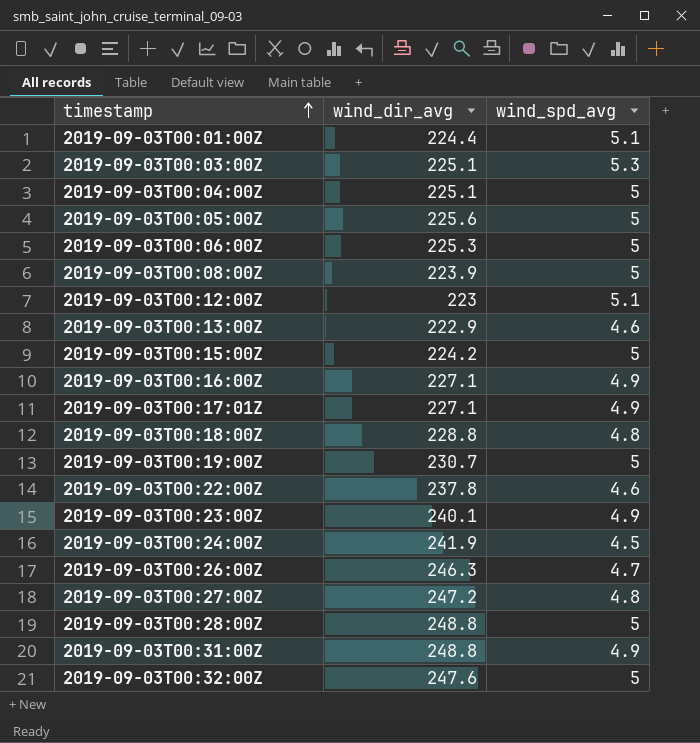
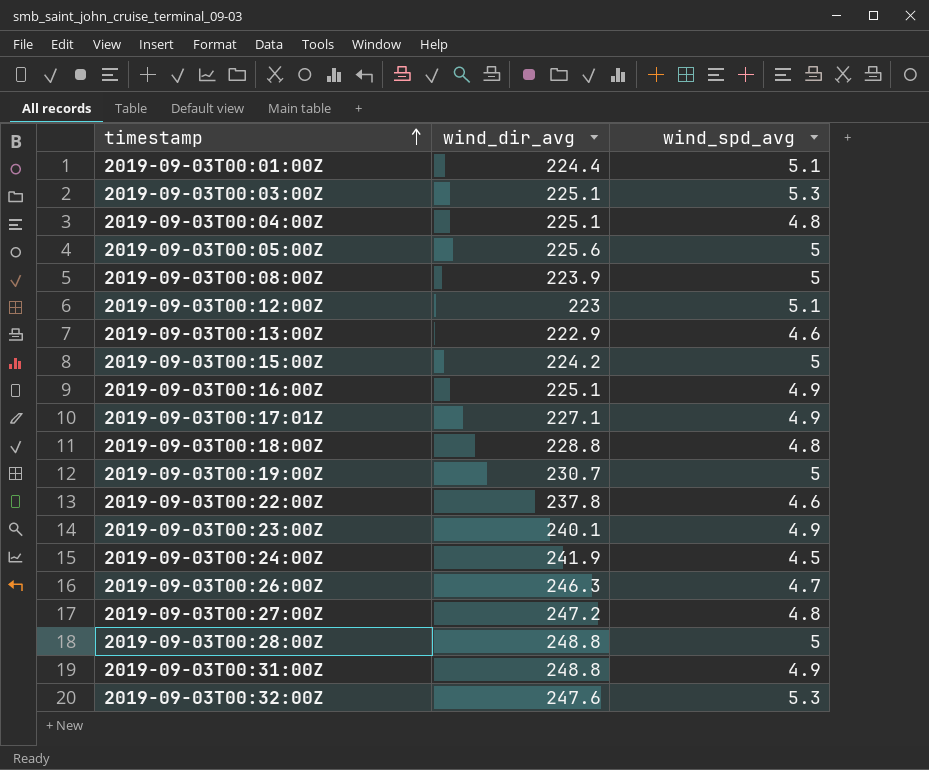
row 2019-09-03T00:06:00Z: 225.3 | 5 -> none
2019-09-03T00:04:00Z | wind_spd_avg: 5 -> 4.8
2019-09-03T00:16:00Z | wind_dir_avg: 227.1 -> 225.1
2019-09-03T00:32:00Z | wind_spd_avg: 5 -> 5.3

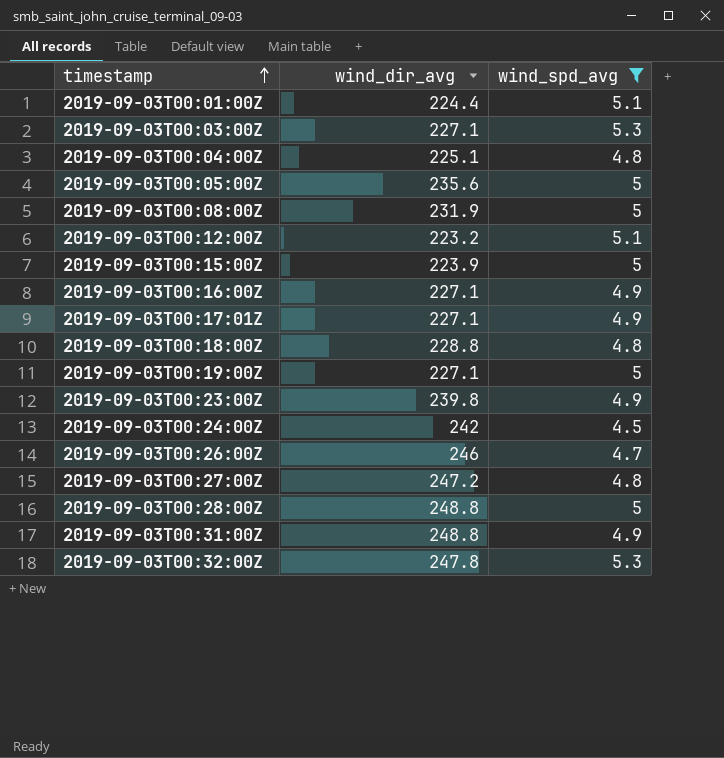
filter: none -> wind_spd_avg != 4.6
2019-09-03T00:03:00Z | wind_dir_avg: 225.1 -> 227.1
2019-09-03T00:05:00Z | wind_dir_avg: 225.6 -> 235.6
2019-09-03T00:08:00Z | wind_dir_avg: 223.9 -> 231.9
2019-09-03T00:12:00Z | wind_dir_avg: 223 -> 223.2
2019-09-03T00:15:00Z | wind_dir_avg: 224.2 -> 223.9
2019-09-03T00:16:00Z | wind_dir_avg: 225.1 -> 227.1
2019-09-03T00:19:00Z | wind_dir_avg: 230.7 -> 227.1
2019-09-03T00:23:00Z | wind_dir_avg: 240.1 -> 239.8
2019-09-03T00:24:00Z | wind_dir_avg: 241.9 -> 242
2019-09-03T00:26:00Z | wind_dir_avg: 246.3 -> 246
2019-09-03T00:32:00Z | wind_dir_avg: 247.6 -> 247.8

